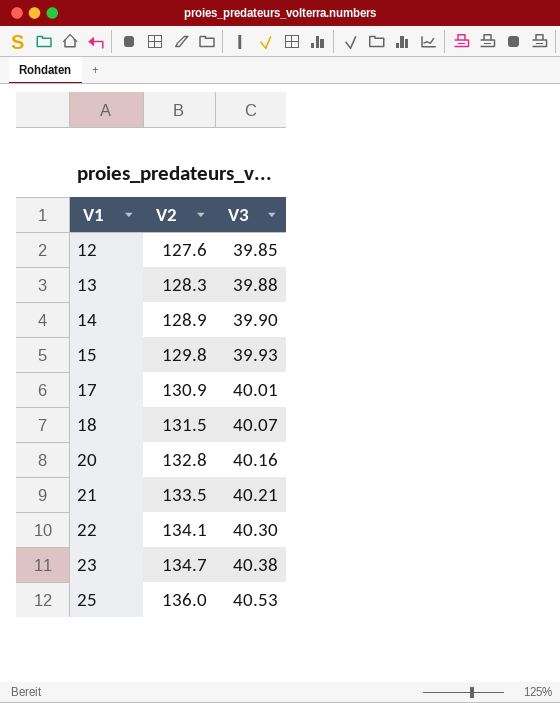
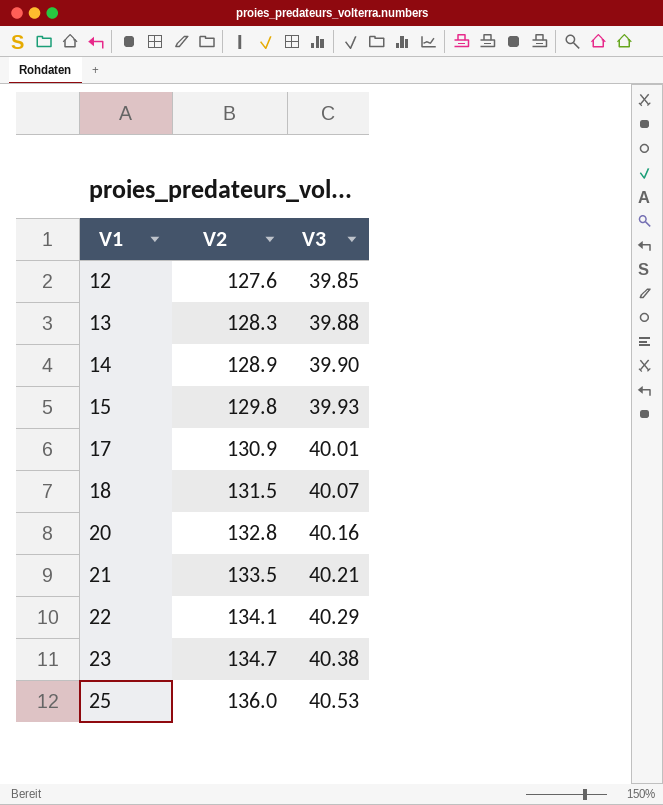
22 | V3: 40.30 -> 40.29

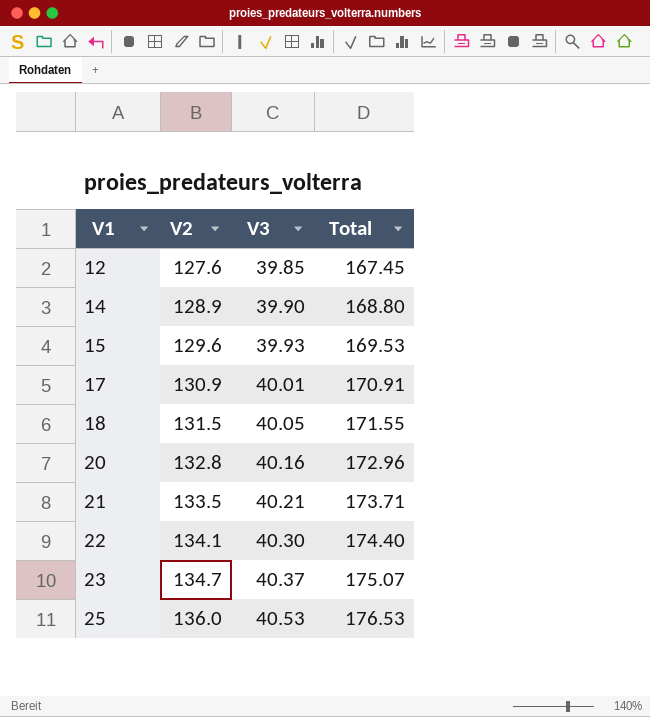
column Total | formula: none -> [V2] + [V3]
row 13: 128.3 | 39.88 -> none
15 | V2: 129.8 -> 129.6
18 | V3: 40.07 -> 40.05
22 | V3: 40.29 -> 40.30
23 | V3: 40.38 -> 40.37

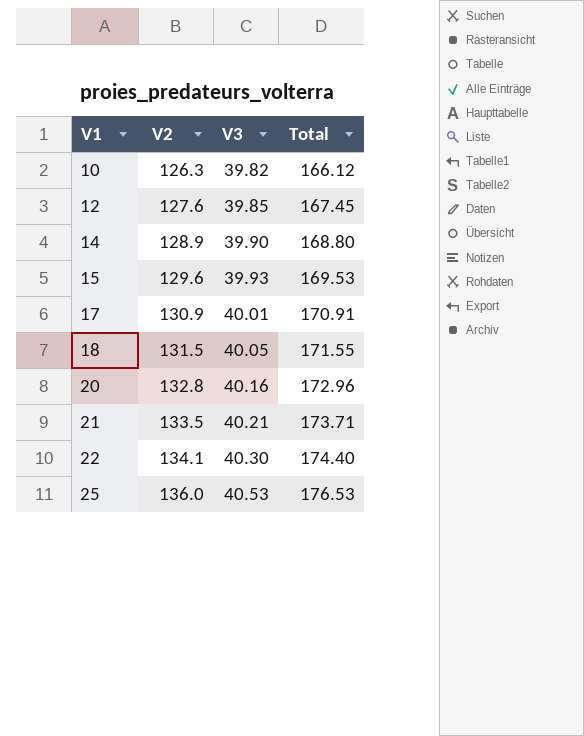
row 23: 134.7 | 40.37 | 175.07 -> none
row 10: none -> 126.3 | 39.82 | 166.12

